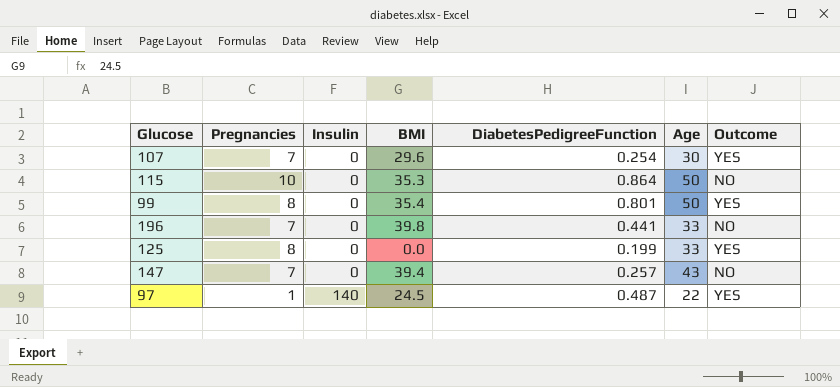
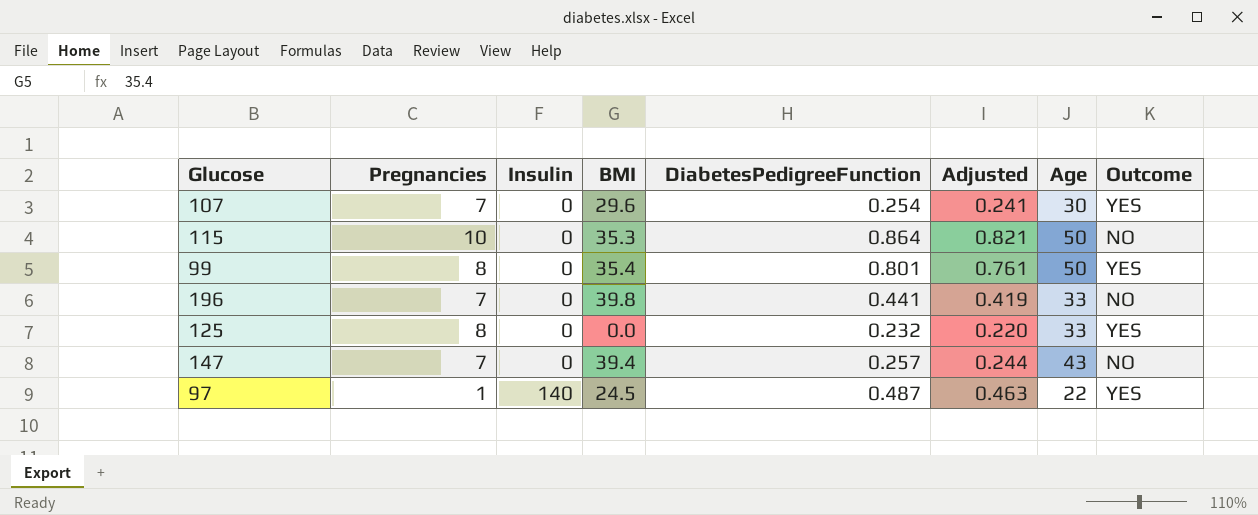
column Adjusted | formula: none -> [DiabetesPedigreeFunction] * 0.95
125 | DiabetesPedigreeFunction: 0.199 -> 0.232

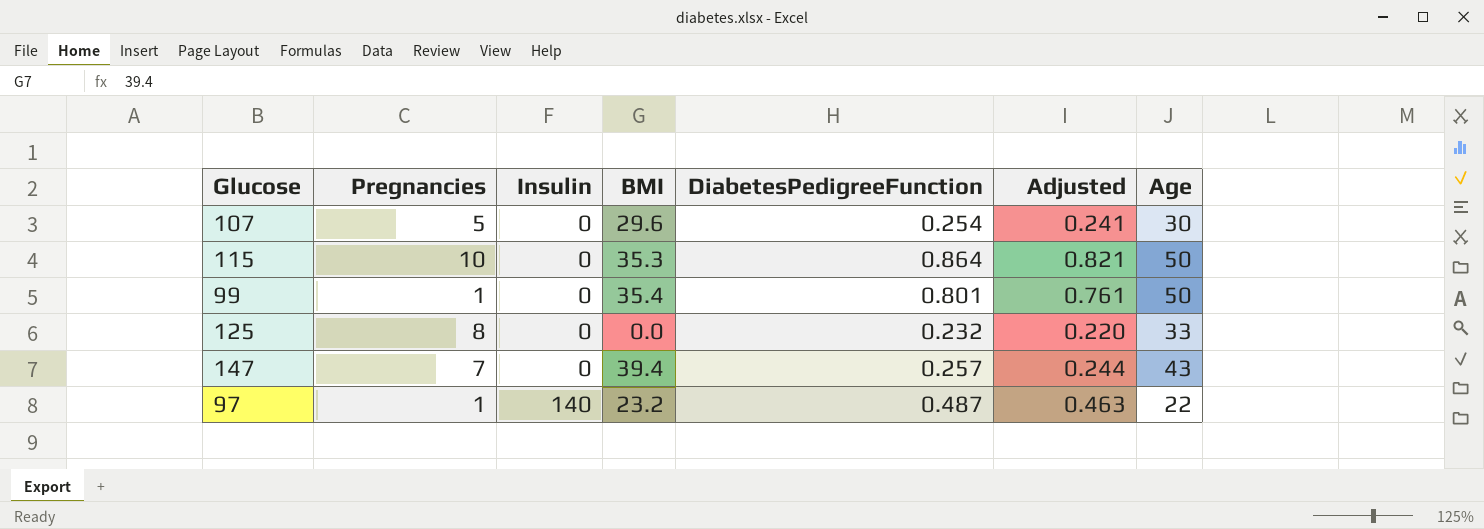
column Outcome | position: 8 -> none
row 196: 7 | 0 | 39.8 | 0.441 | 0.419 | 33 | NO -> none
107 | Pregnancies: 7 -> 5
99 | Pregnancies: 8 -> 1
97 | BMI: 24.5 -> 23.2

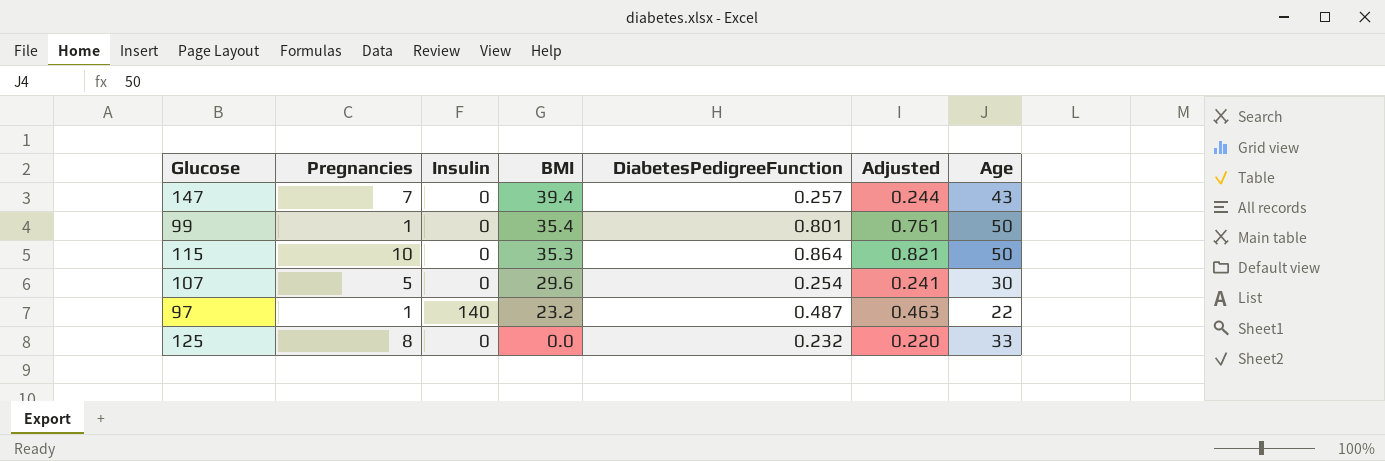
row order: Insulin ascending -> BMI descending

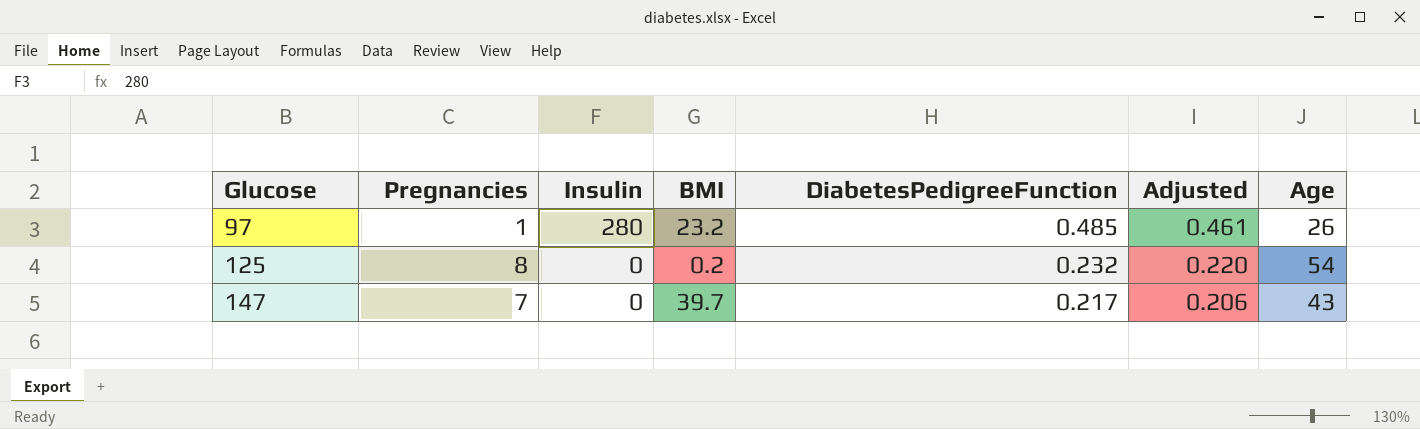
row order: BMI descending -> Glucose ascending
row 99: 1 | 0 | 35.4 | 0.801 | 0.761 | 50 -> none
row 115: 10 | 0 | 35.3 | 0.864 | 0.821 | 50 -> none
row 107: 5 | 0 | 29.6 | 0.254 | 0.241 | 30 -> none
97 | Insulin: 140 -> 280
97 | DiabetesPedigreeFunction: 0.487 -> 0.485
97 | Adjusted: 0.463 -> 0.461
97 | Age: 22 -> 26
125 | BMI: 0.0 -> 0.2
125 | Age: 33 -> 54
147 | BMI: 39.4 -> 39.7
147 | DiabetesPedigreeFunction: 0.257 -> 0.217
147 | Adjusted: 0.244 -> 0.206

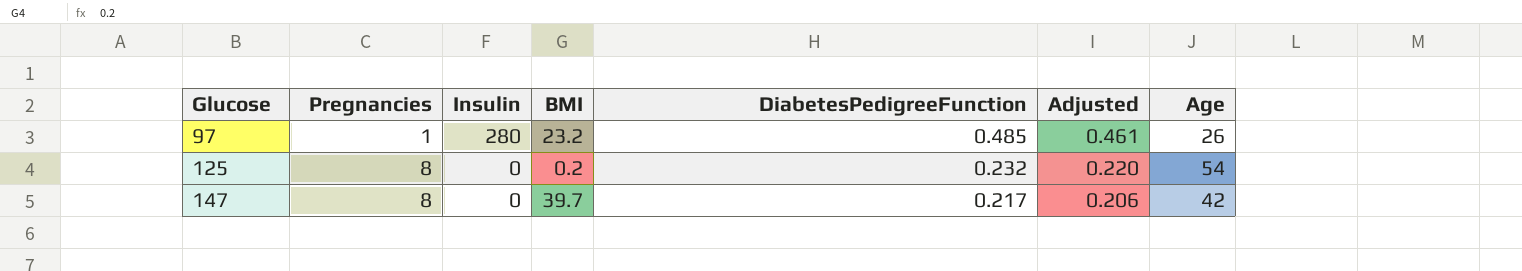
147 | Pregnancies: 7 -> 8
147 | Age: 43 -> 42

